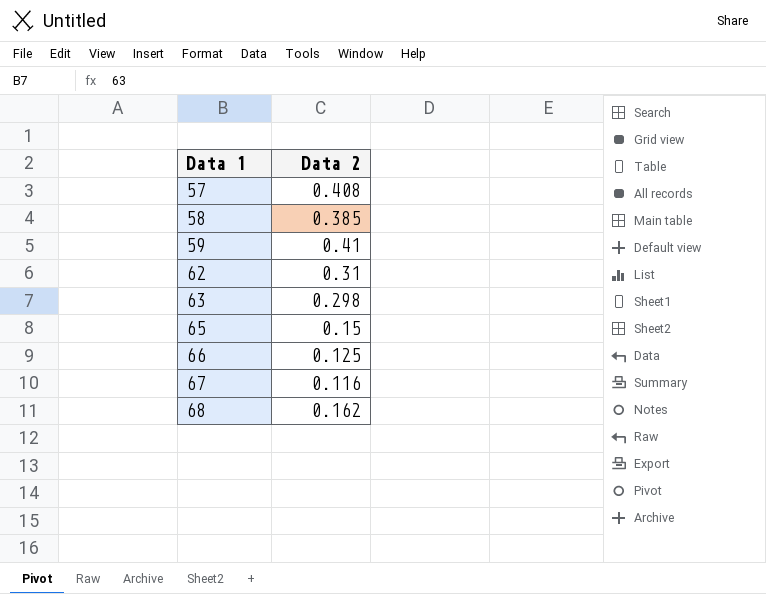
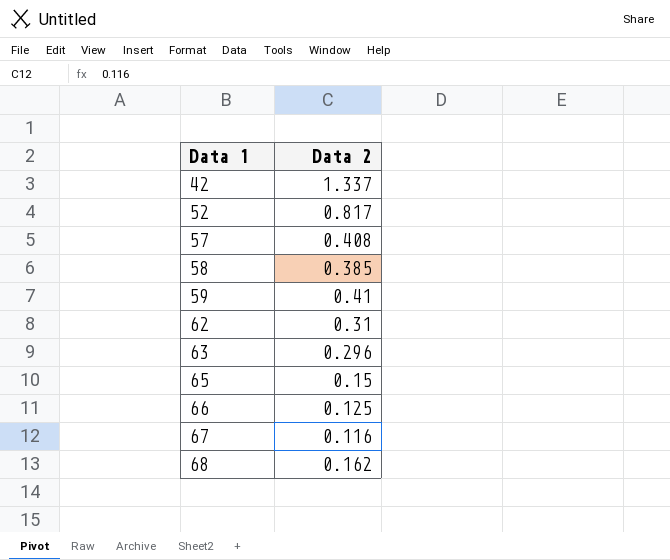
row 42: none -> 1.337
row 52: none -> 0.817
63 | Data 2: 0.298 -> 0.296

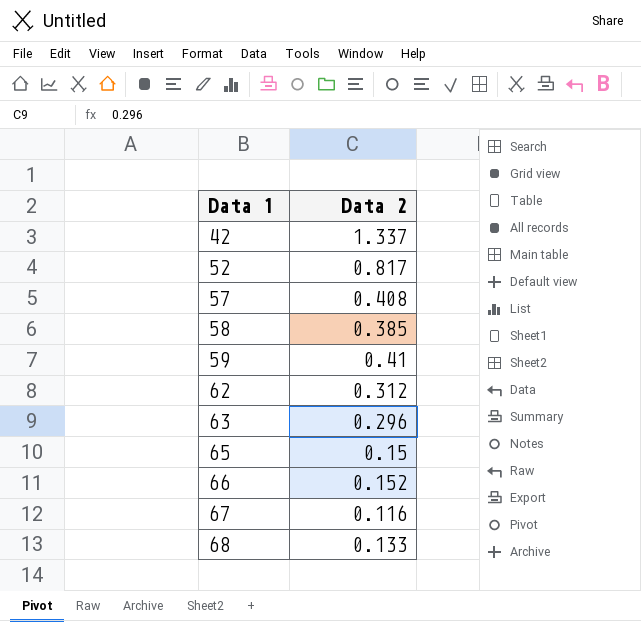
62 | Data 2: 0.31 -> 0.312
66 | Data 2: 0.125 -> 0.152
68 | Data 2: 0.162 -> 0.133

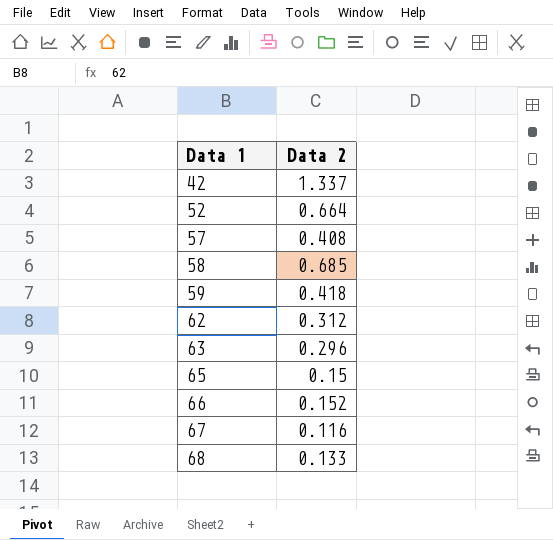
52 | Data 2: 0.817 -> 0.664
58 | Data 2: 0.385 -> 0.685
59 | Data 2: 0.41 -> 0.418

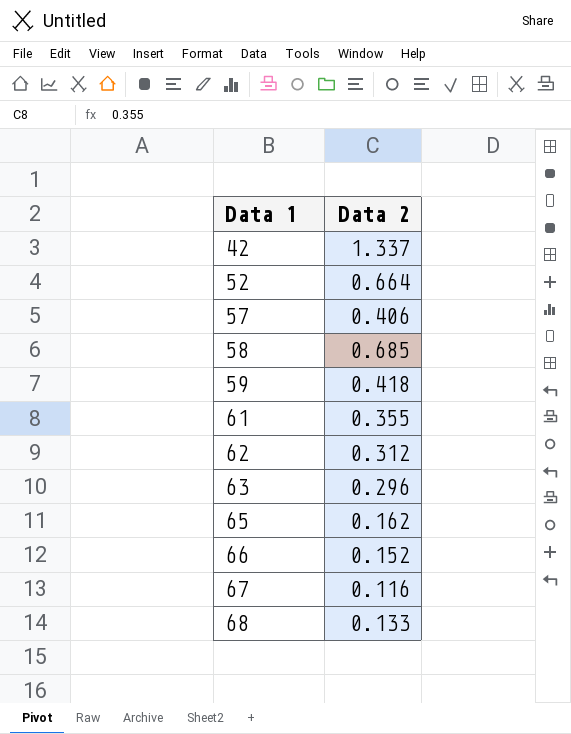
57 | Data 2: 0.408 -> 0.406
row 61: none -> 0.355
65 | Data 2: 0.15 -> 0.162

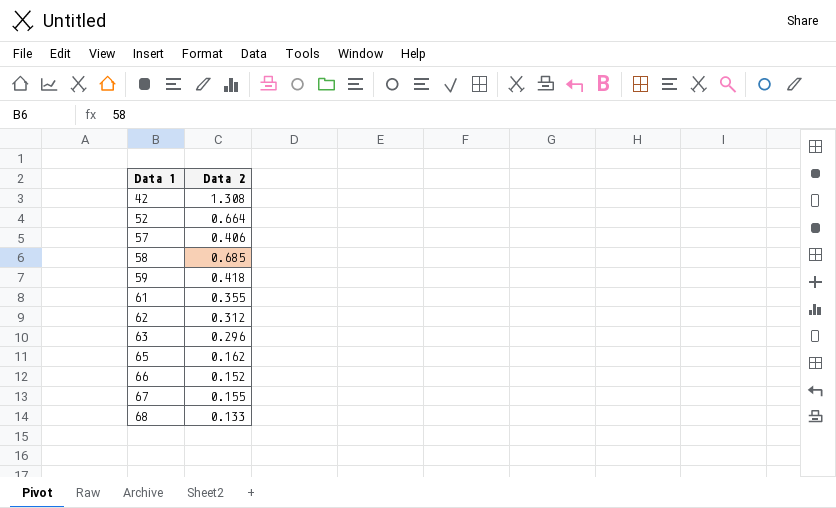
42 | Data 2: 1.337 -> 1.308
67 | Data 2: 0.116 -> 0.155

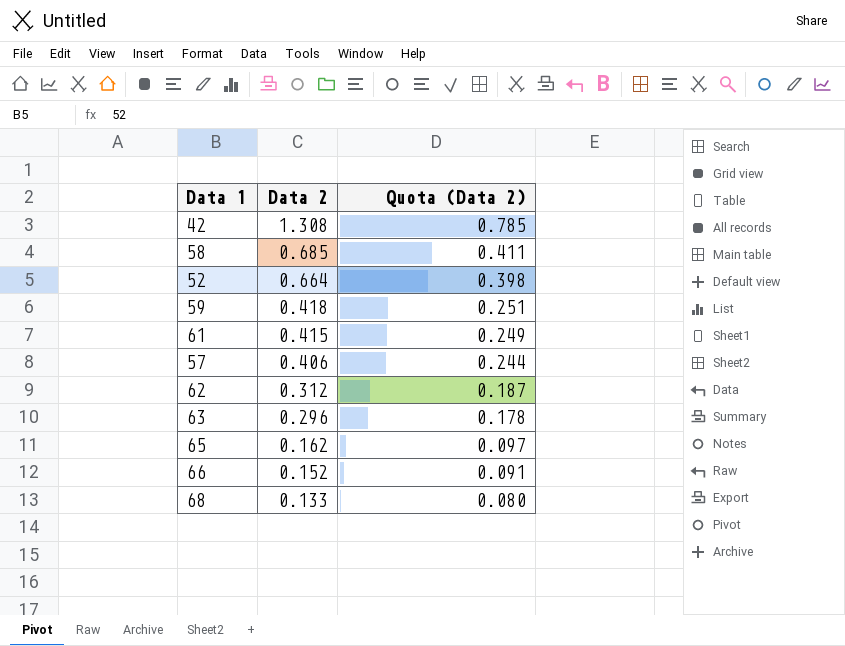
row order: Data 1 ascending -> Data 2 descending
column Quota (Data 2) | formula: none -> [Data 2] * 0.6
row 67: 0.155 -> none
61 | Data 2: 0.355 -> 0.415

